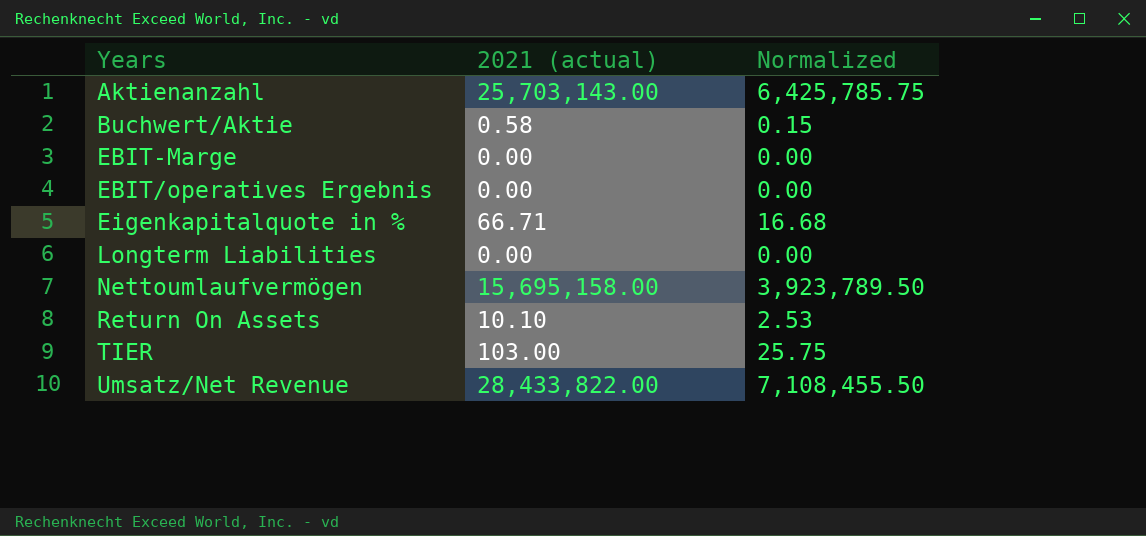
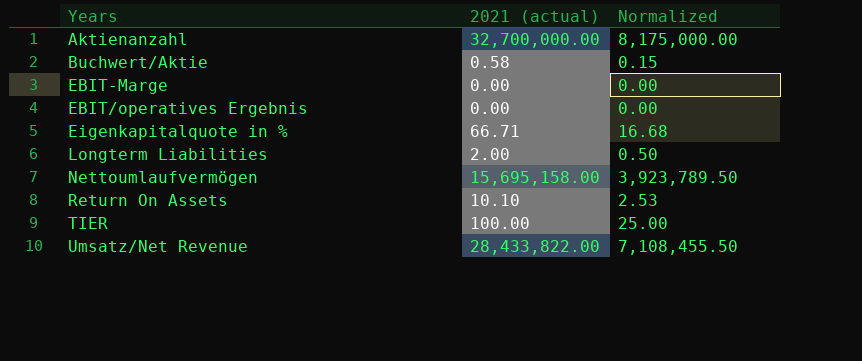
Aktienanzahl | 2021 (actual): 25,703,143.00 -> 32,700,000.00
Aktienanzahl | Normalized: 6,425,785.75 -> 8,175,000.00
Longterm Liabilities | 2021 (actual): 0.00 -> 2.00
Longterm Liabilities | Normalized: 0.00 -> 0.50
TIER | 2021 (actual): 103.00 -> 100.00
TIER | Normalized: 25.75 -> 25.00

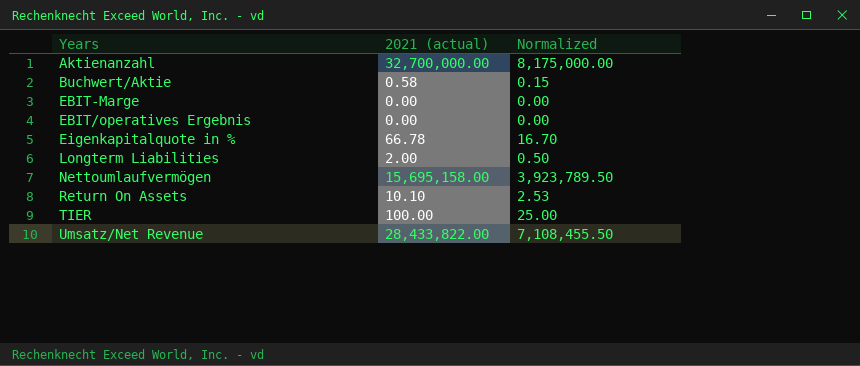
Eigenkapitalquote in % | 2021 (actual): 66.71 -> 66.78
Eigenkapitalquote in % | Normalized: 16.68 -> 16.70

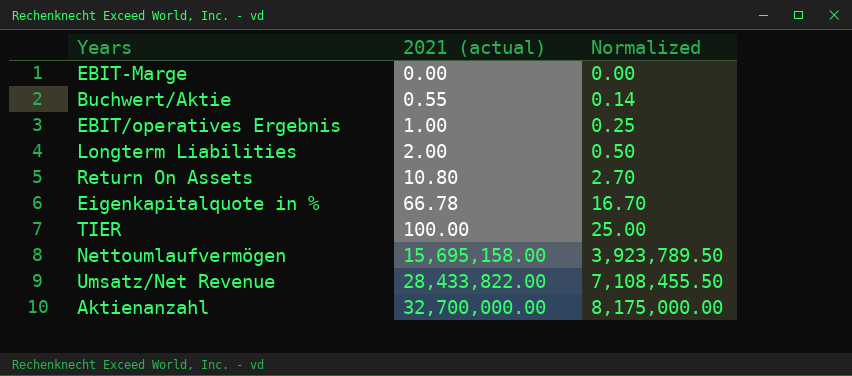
row order: Years ascending -> 2021 (actual) ascending
Buchwert/Aktie | 2021 (actual): 0.58 -> 0.55
Buchwert/Aktie | Normalized: 0.15 -> 0.14
EBIT/operatives Ergebnis | 2021 (actual): 0.00 -> 1.00
EBIT/operatives Ergebnis | Normalized: 0.00 -> 0.25
Return On Assets | 2021 (actual): 10.10 -> 10.80
Return On Assets | Normalized: 2.53 -> 2.70

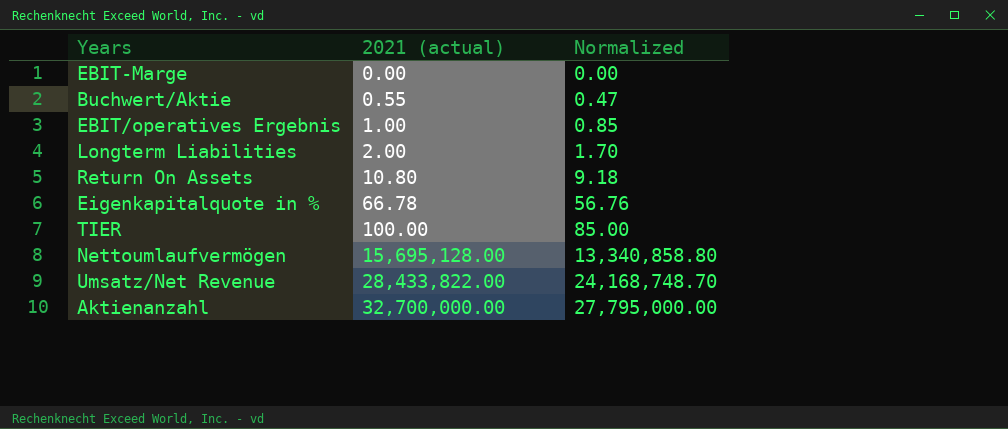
column Normalized | formula: [2021 (actual)] * 0.25 -> [2021 (actual)] * 0.85
Nettoumlaufvermögen | 2021 (actual): 15,695,158.00 -> 15,695,128.00

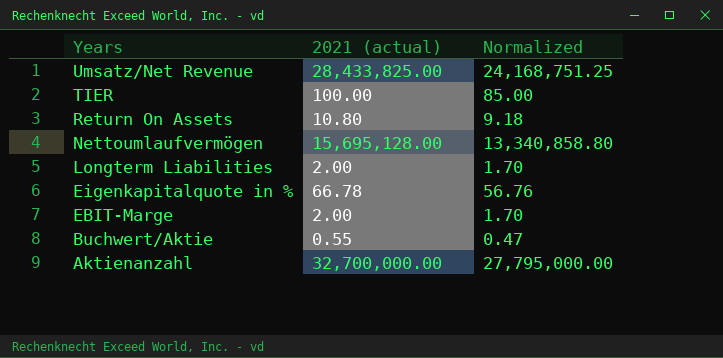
row order: 2021 (actual) ascending -> Years descending
row EBIT/operatives Ergebnis: 1.00 | 0.85 -> none
Umsatz/Net Revenue | 2021 (actual): 28,433,822.00 -> 28,433,825.00
Umsatz/Net Revenue | Normalized: 24,168,748.70 -> 24,168,751.25
EBIT-Marge | 2021 (actual): 0.00 -> 2.00
EBIT-Marge | Normalized: 0.00 -> 1.70

